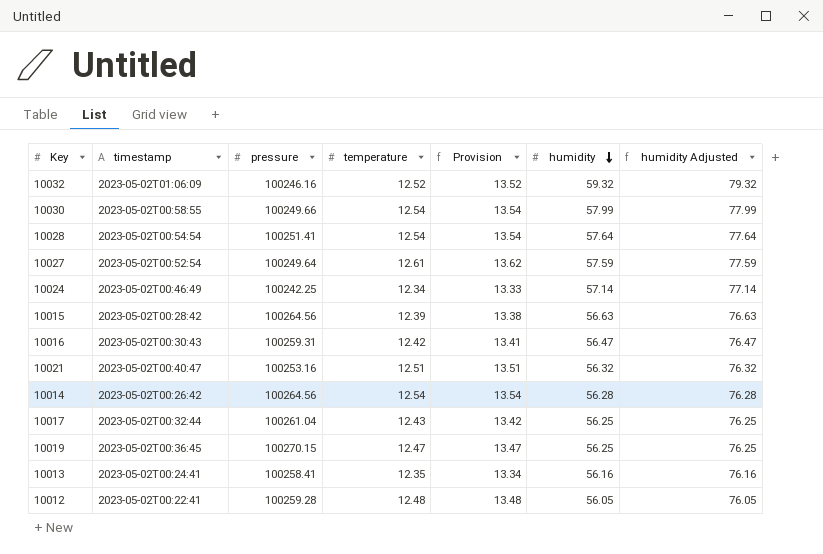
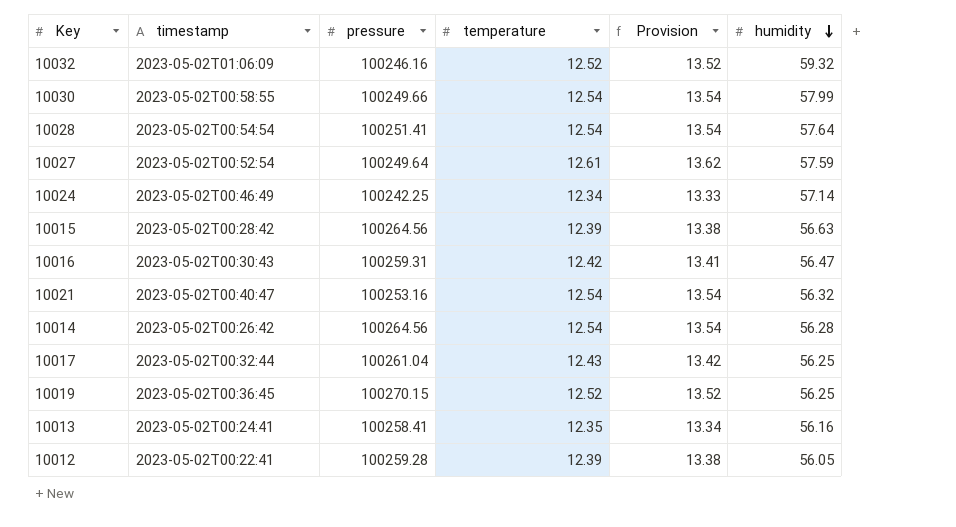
column humidity Adjusted | formula: [humidity] + 20 -> none
10021 | temperature: 12.51 -> 12.54
10021 | Provision: 13.51 -> 13.54
10019 | temperature: 12.47 -> 12.52
10019 | Provision: 13.47 -> 13.52
10012 | temperature: 12.48 -> 12.39
10012 | Provision: 13.48 -> 13.38

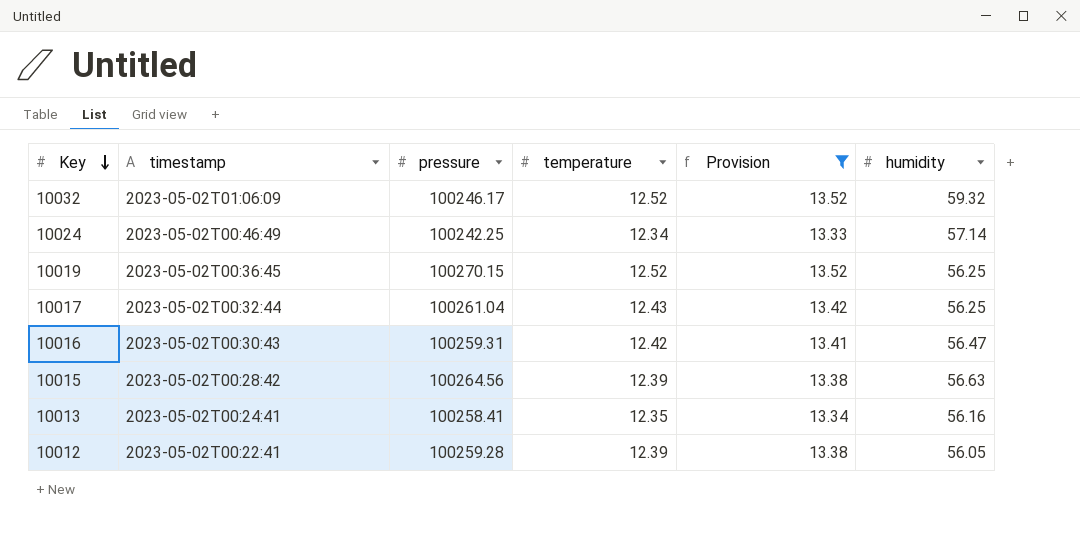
filter: none -> Provision <= 13.52
row order: humidity descending -> Key descending
10032 | pressure: 100246.16 -> 100246.17

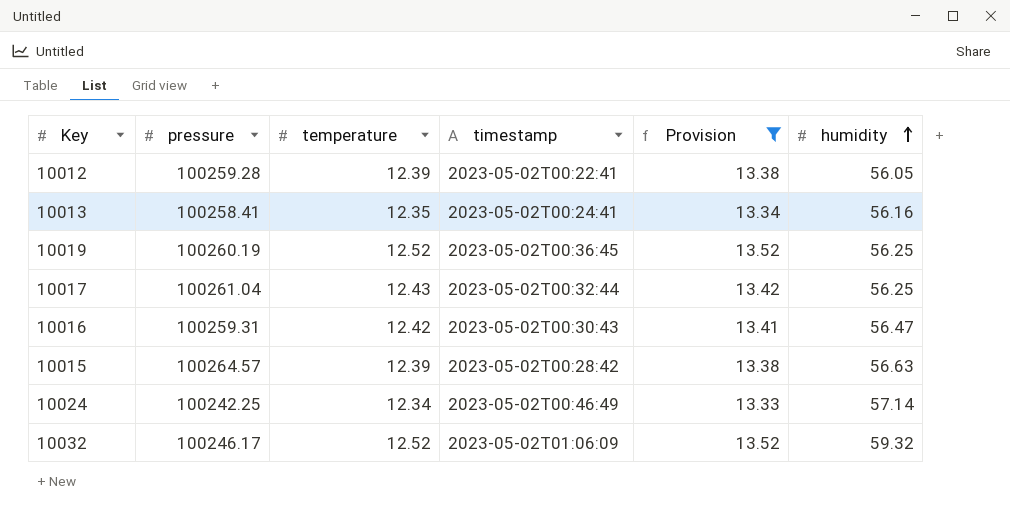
row order: Key descending -> humidity ascending
column timestamp | position: 2 -> 4
10019 | pressure: 100270.15 -> 100260.19
10015 | pressure: 100264.56 -> 100264.57

